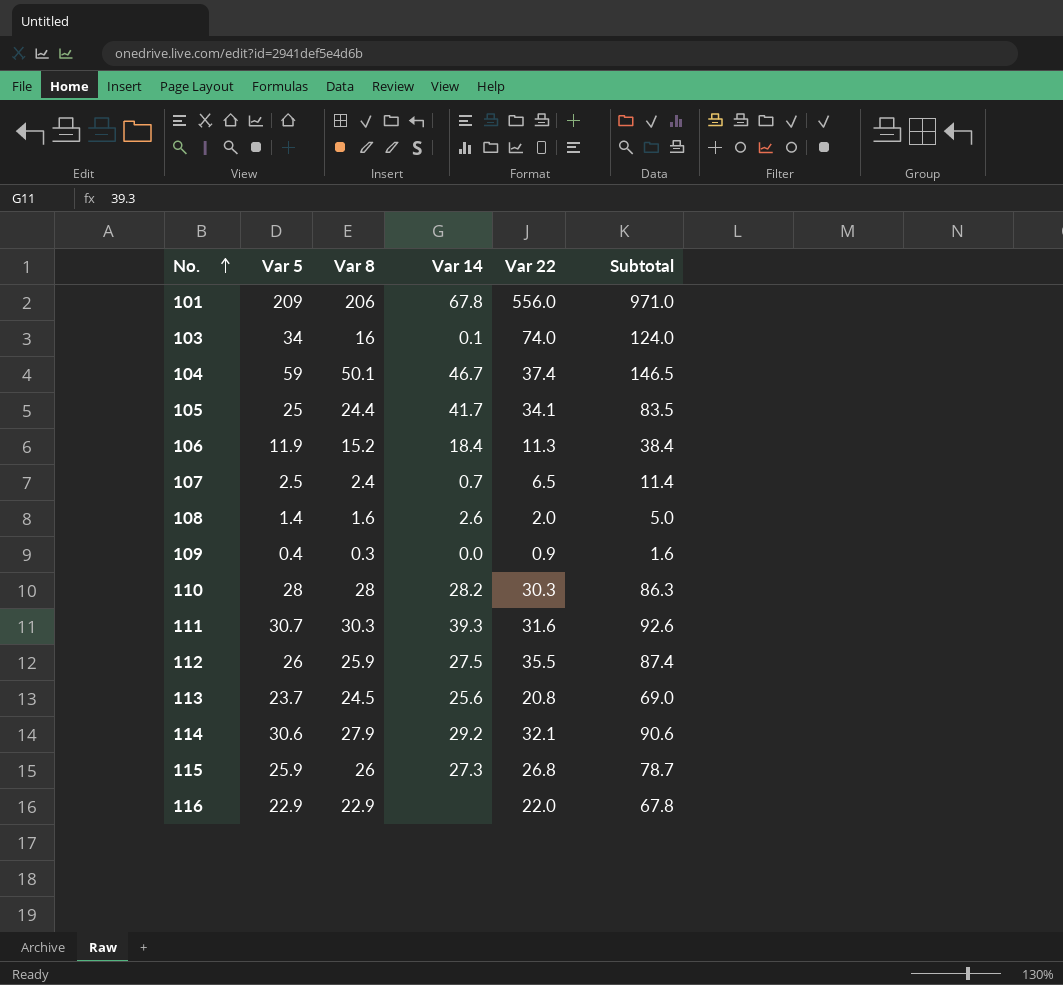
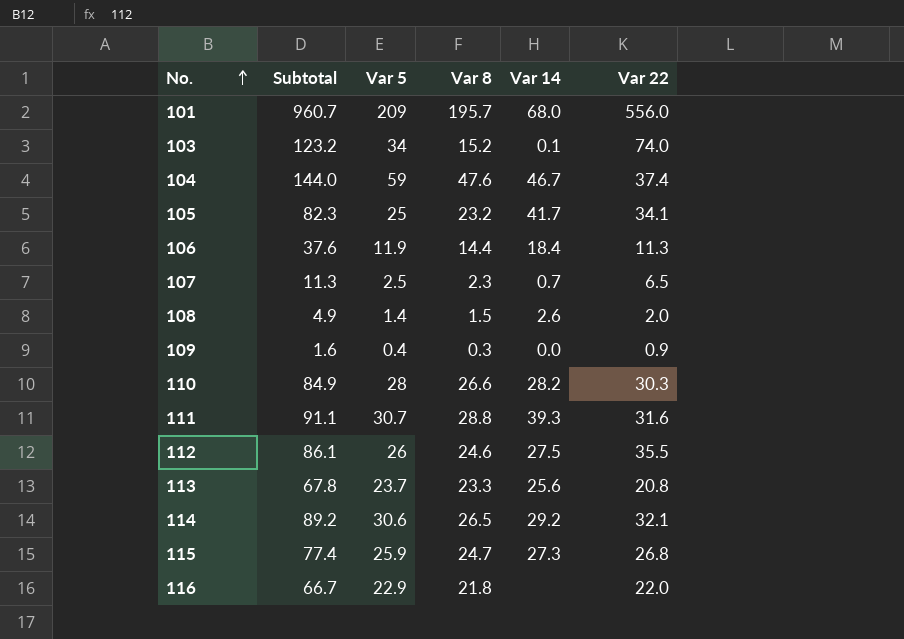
column Subtotal | position: 6 -> 2
101 | Subtotal: 971.0 -> 960.7
101 | Var 8: 206 -> 195.7
101 | Var 14: 67.8 -> 68.0
103 | Subtotal: 124.0 -> 123.2
103 | Var 8: 16 -> 15.2
104 | Subtotal: 146.5 -> 144.0
104 | Var 8: 50.1 -> 47.6
105 | Subtotal: 83.5 -> 82.3
105 | Var 8: 24.4 -> 23.2
106 | Subtotal: 38.4 -> 37.6
106 | Var 8: 15.2 -> 14.4
107 | Subtotal: 11.4 -> 11.3
107 | Var 8: 2.4 -> 2.3
108 | Subtotal: 5.0 -> 4.9
108 | Var 8: 1.6 -> 1.5
110 | Subtotal: 86.3 -> 84.9
110 | Var 8: 28 -> 26.6
111 | Subtotal: 92.6 -> 91.1
111 | Var 8: 30.3 -> 28.8
112 | Subtotal: 87.4 -> 86.1
112 | Var 8: 25.9 -> 24.6
113 | Subtotal: 69.0 -> 67.8
113 | Var 8: 24.5 -> 23.3
114 | Subtotal: 90.6 -> 89.2
114 | Var 8: 27.9 -> 26.5
115 | Subtotal: 78.7 -> 77.4
115 | Var 8: 26 -> 24.7
116 | Subtotal: 67.8 -> 66.7
116 | Var 8: 22.9 -> 21.8

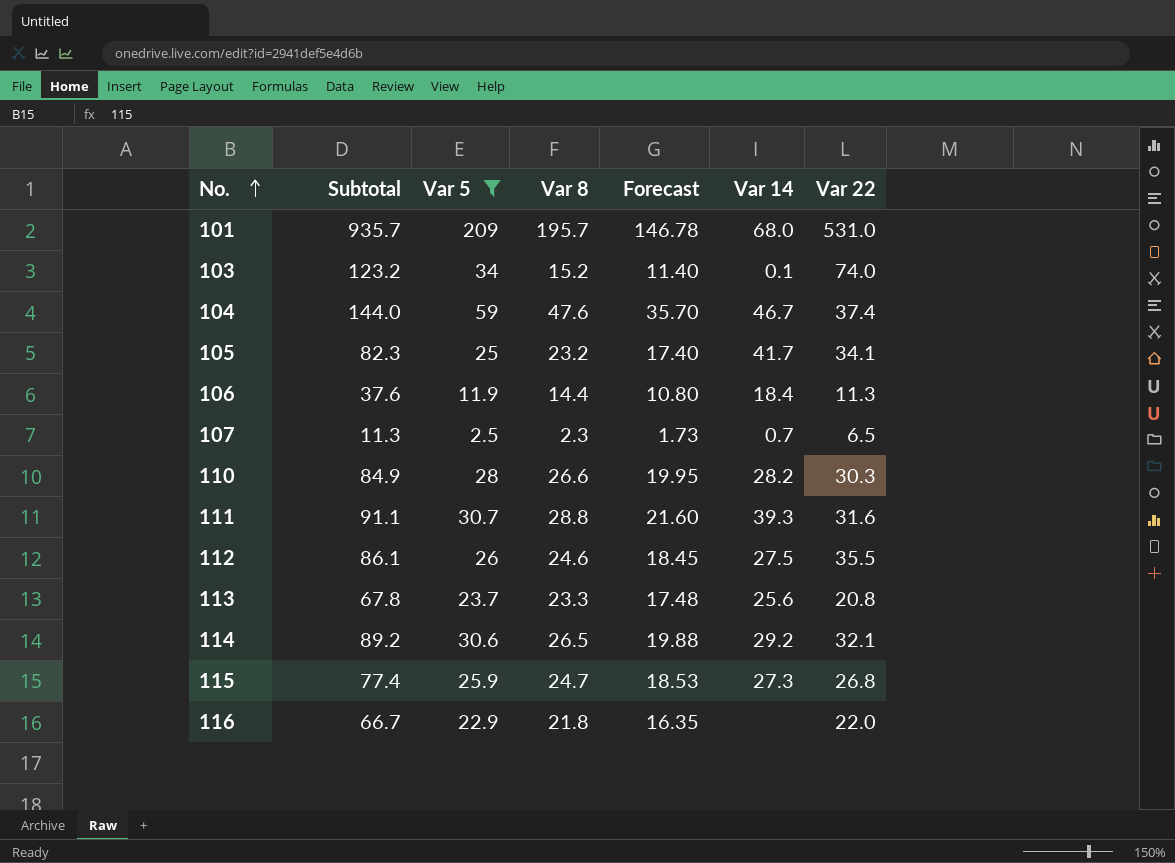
filter: none -> Var 5 >= 2.5
column Forecast | formula: none -> [Var 8] * 0.75
101 | Subtotal: 960.7 -> 935.7
101 | Var 22: 556.0 -> 531.0

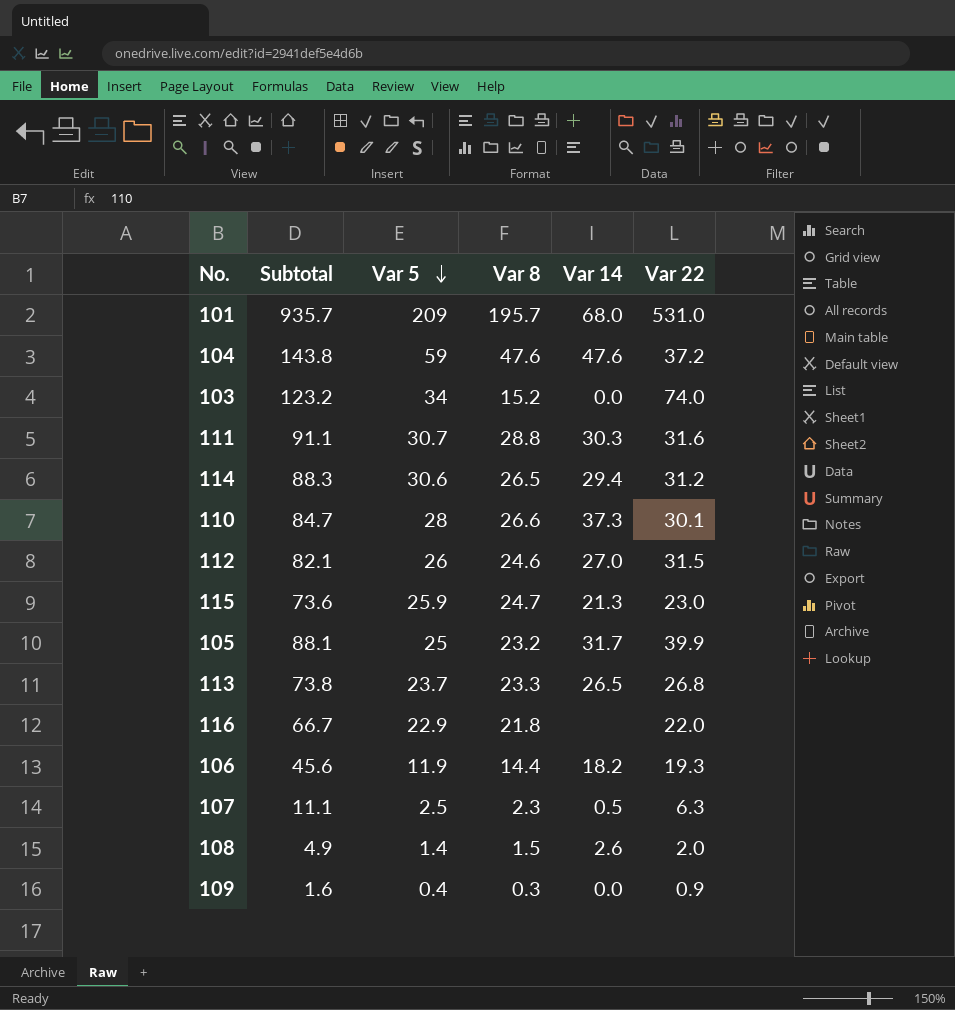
filter: Var 5 >= 2.5 -> none
row order: No. ascending -> Var 5 descending
column Forecast | formula: [Var 8] * 0.75 -> none
104 | Subtotal: 144.0 -> 143.8
104 | Var 14: 46.7 -> 47.6
104 | Var 22: 37.4 -> 37.2
103 | Var 14: 0.1 -> 0.0
111 | Var 14: 39.3 -> 30.3
114 | Subtotal: 89.2 -> 88.3
114 | Var 14: 29.2 -> 29.4
114 | Var 22: 32.1 -> 31.2
110 | Subtotal: 84.9 -> 84.7
110 | Var 14: 28.2 -> 37.3
110 | Var 22: 30.3 -> 30.1
112 | Subtotal: 86.1 -> 82.1
112 | Var 14: 27.5 -> 27.0
112 | Var 22: 35.5 -> 31.5
115 | Subtotal: 77.4 -> 73.6
115 | Var 14: 27.3 -> 21.3
115 | Var 22: 26.8 -> 23.0
105 | Subtotal: 82.3 -> 88.1
105 | Var 14: 41.7 -> 31.7
105 | Var 22: 34.1 -> 39.9
113 | Subtotal: 67.8 -> 73.8
113 | Var 14: 25.6 -> 26.5
113 | Var 22: 20.8 -> 26.8
106 | Subtotal: 37.6 -> 45.6
106 | Var 14: 18.4 -> 18.2
106 | Var 22: 11.3 -> 19.3
107 | Subtotal: 11.3 -> 11.1
107 | Var 14: 0.7 -> 0.5
107 | Var 22: 6.5 -> 6.3

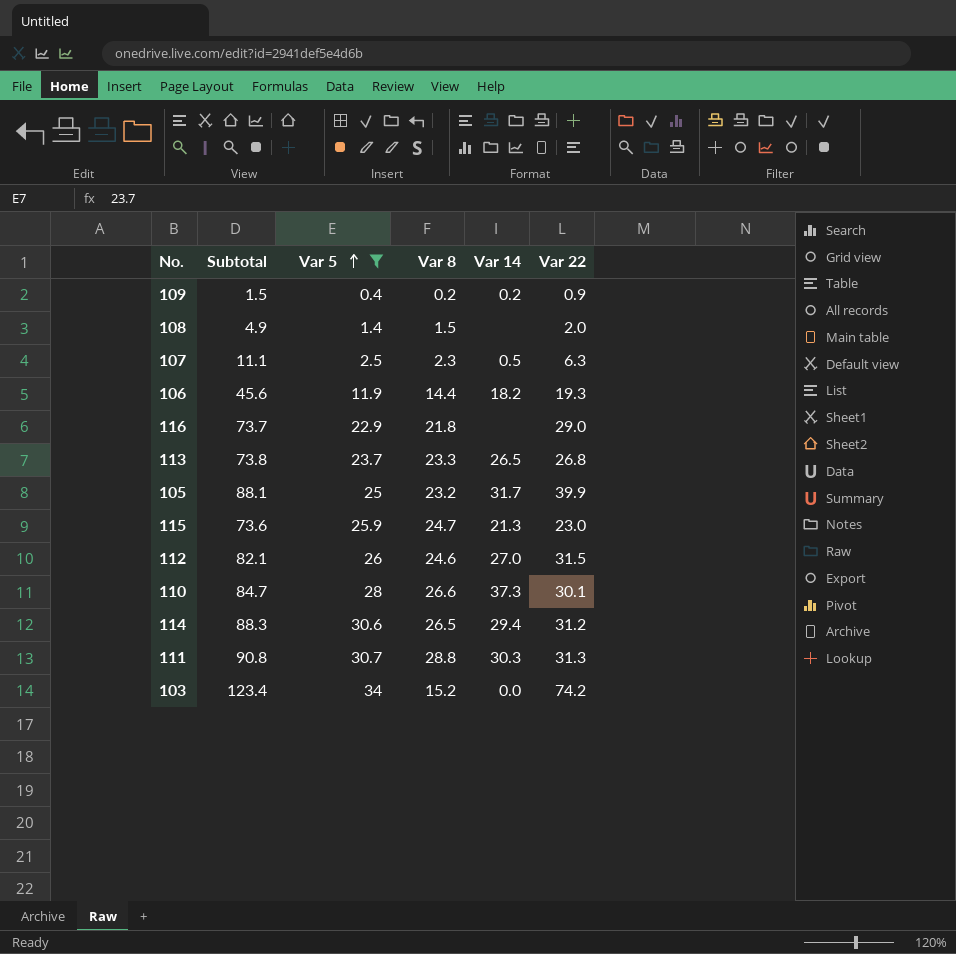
filter: none -> Var 5 <= 34
row order: Var 5 descending -> Var 5 ascending
109 | Subtotal: 1.6 -> 1.5
109 | Var 8: 0.3 -> 0.2
109 | Var 14: 0.0 -> 0.2
108 | Var 14: 2.6 -> none
116 | Subtotal: 66.7 -> 73.7
116 | Var 22: 22.0 -> 29.0
111 | Subtotal: 91.1 -> 90.8
111 | Var 22: 31.6 -> 31.3
103 | Subtotal: 123.2 -> 123.4
103 | Var 22: 74.0 -> 74.2

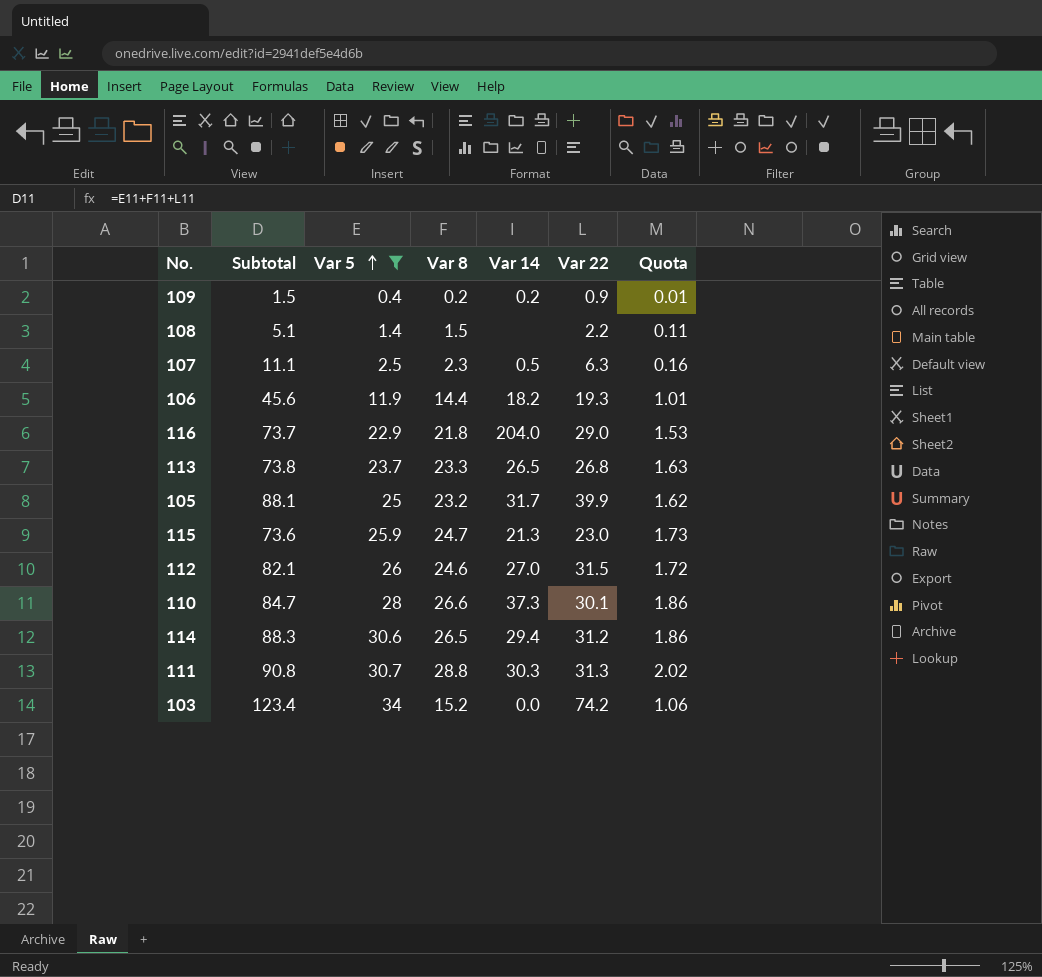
column Quota | formula: none -> [Var 8] * 0.07
108 | Subtotal: 4.9 -> 5.1
108 | Var 22: 2.0 -> 2.2
116 | Var 14: none -> 204.0

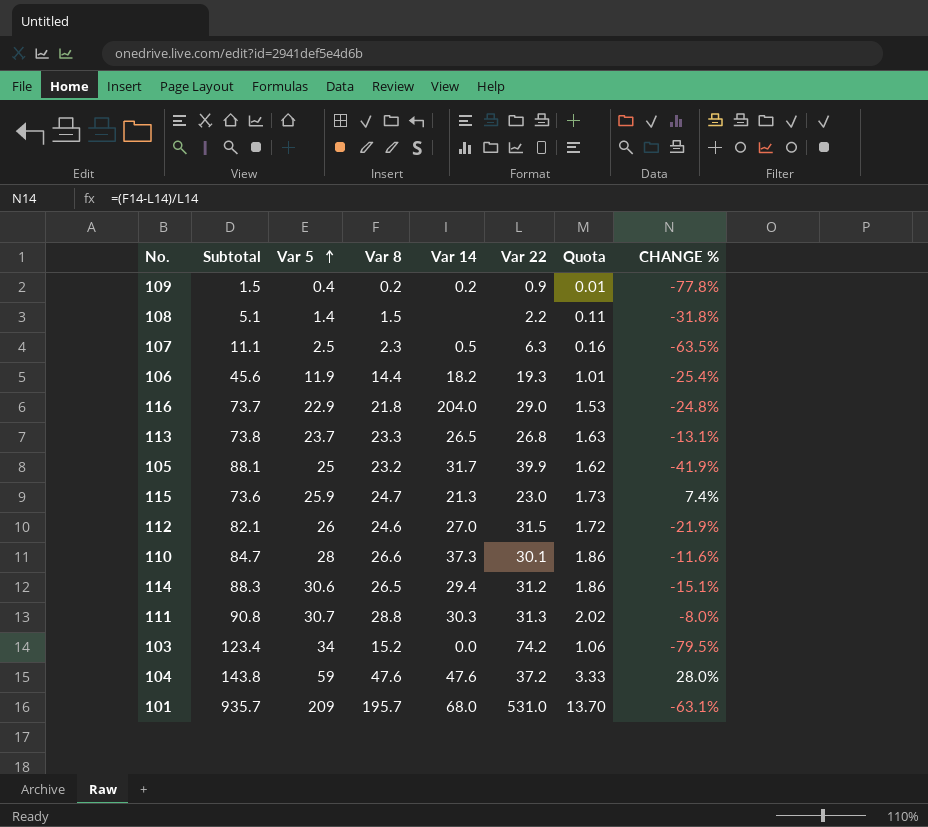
filter: Var 5 <= 34 -> none
column CHANGE % | formula: none -> ([Var 8] - [Var 22]) / [Var 22]

